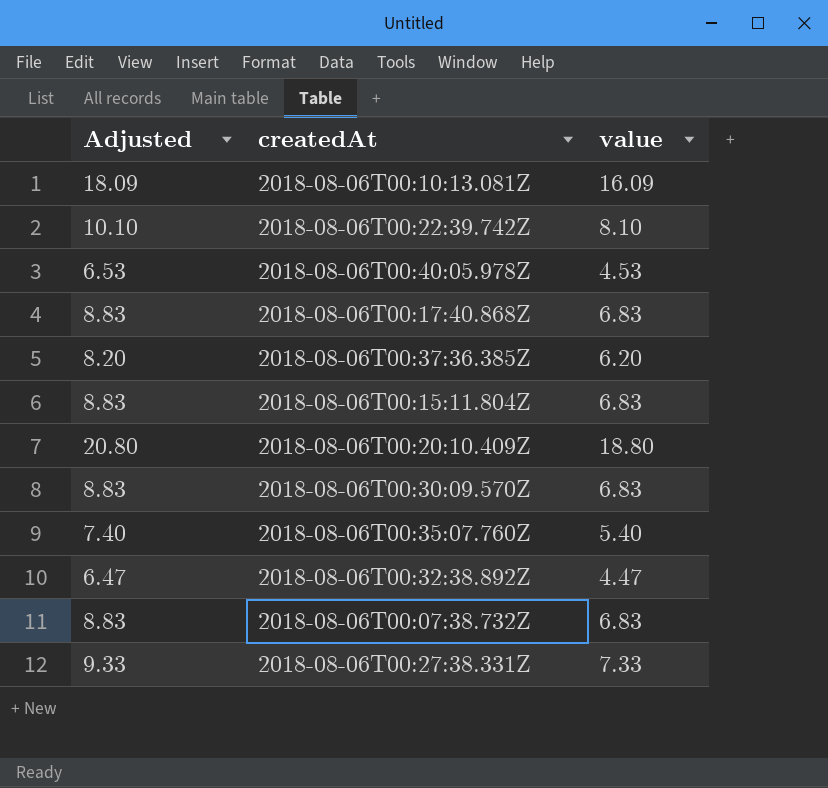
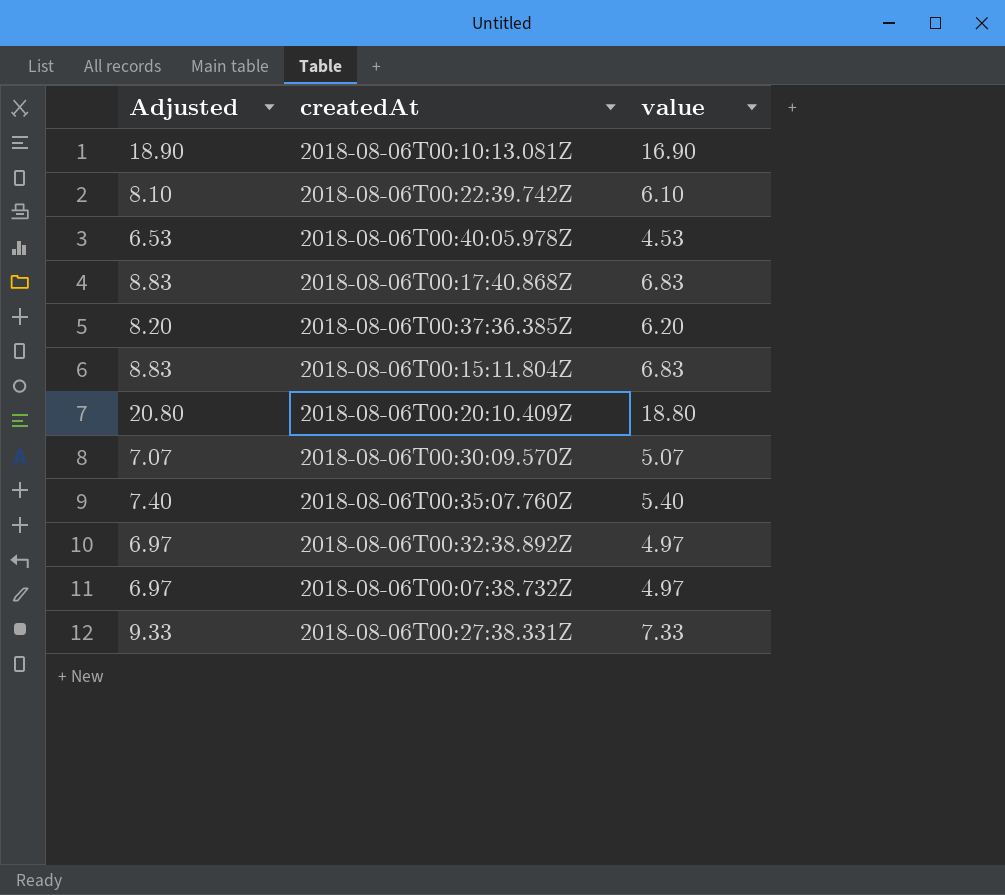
2018-08-06T00:10:13.081Z | Adjusted: 18.09 -> 18.90
2018-08-06T00:10:13.081Z | value: 16.09 -> 16.90
2018-08-06T00:22:39.742Z | Adjusted: 10.10 -> 8.10
2018-08-06T00:22:39.742Z | value: 8.10 -> 6.10
2018-08-06T00:30:09.570Z | Adjusted: 8.83 -> 7.07
2018-08-06T00:30:09.570Z | value: 6.83 -> 5.07
2018-08-06T00:32:38.892Z | Adjusted: 6.47 -> 6.97
2018-08-06T00:32:38.892Z | value: 4.47 -> 4.97
2018-08-06T00:07:38.732Z | Adjusted: 8.83 -> 6.97
2018-08-06T00:07:38.732Z | value: 6.83 -> 4.97

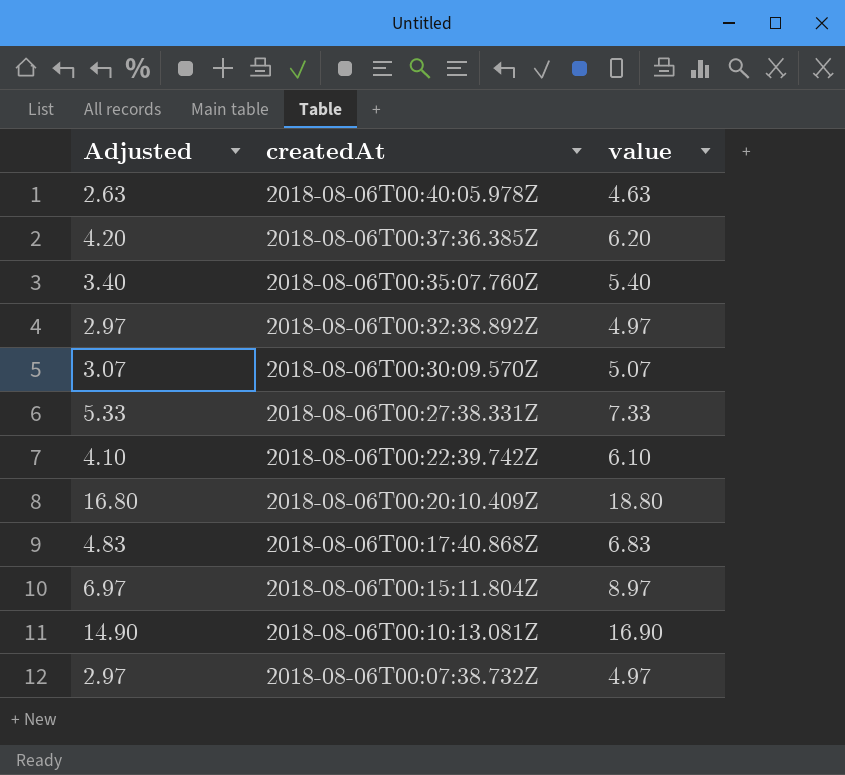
row order: none -> createdAt descending
column Adjusted | formula: [value] + 2 -> [value] - 2
2018-08-06T00:40:05.978Z | value: 4.53 -> 4.63
2018-08-06T00:15:11.804Z | value: 6.83 -> 8.97

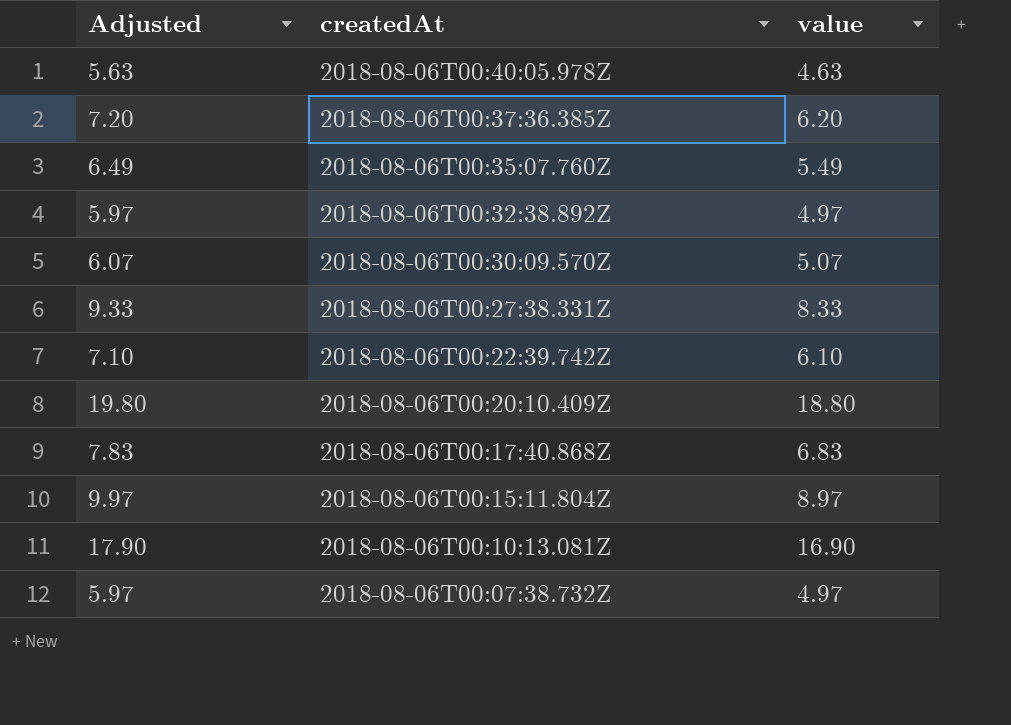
column Adjusted | formula: [value] - 2 -> [value] + 1
2018-08-06T00:35:07.760Z | value: 5.40 -> 5.49
2018-08-06T00:27:38.331Z | value: 7.33 -> 8.33

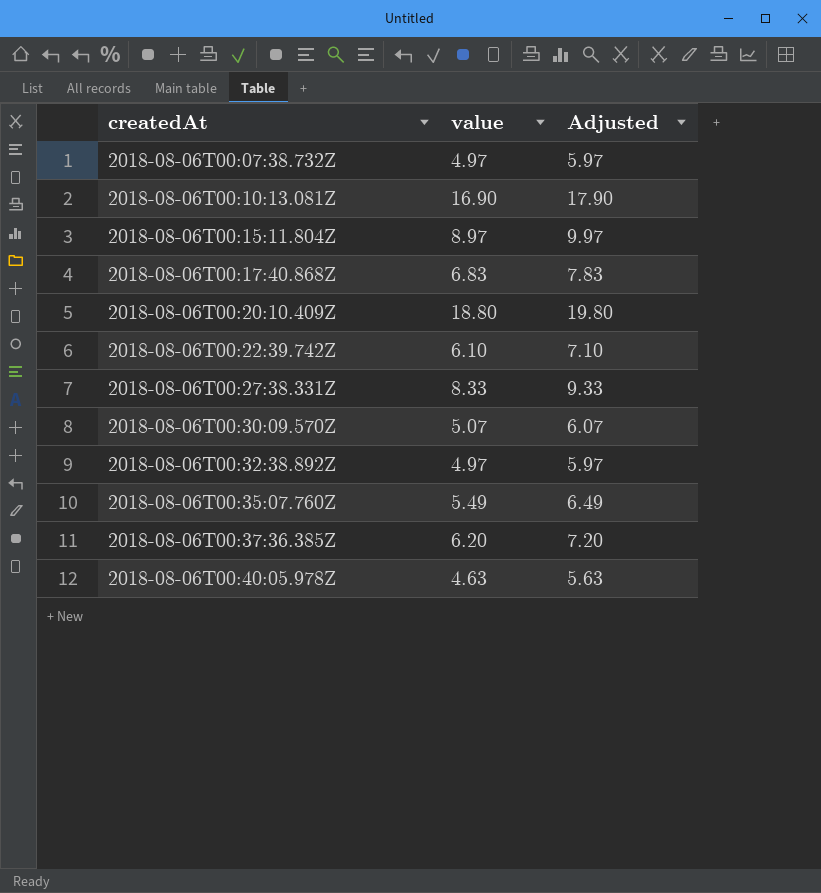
row order: createdAt descending -> createdAt ascending
column Adjusted | position: 1 -> 3

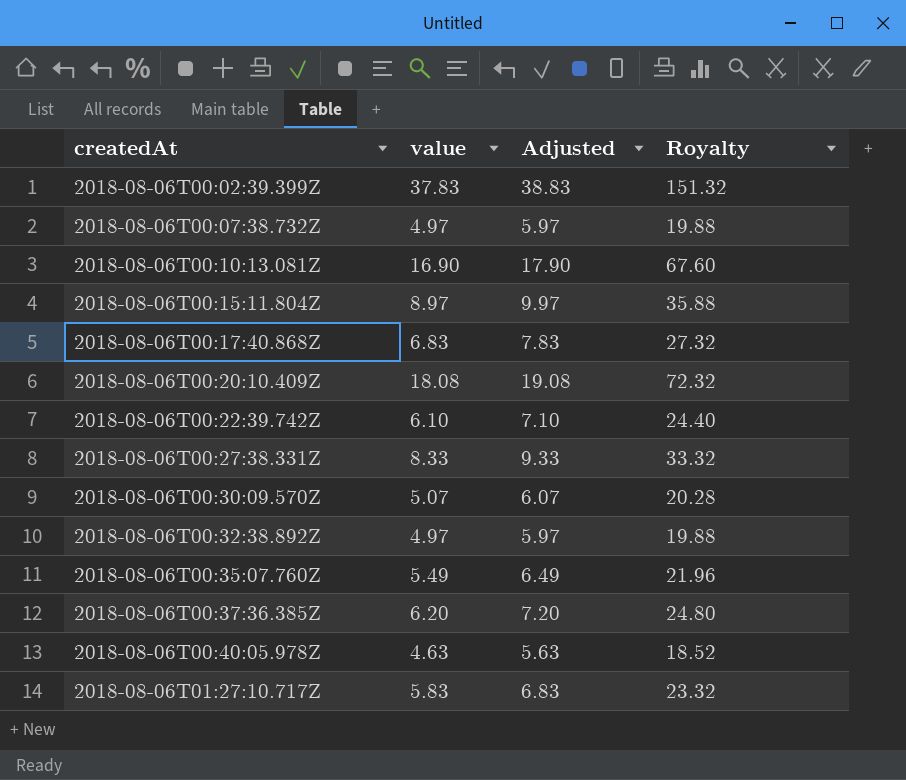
column Royalty | formula: none -> [value] * 4
row 2018-08-06T00:02:39.399Z: none -> 37.83 | 38.83 | 151.32
2018-08-06T00:20:10.409Z | value: 18.80 -> 18.08
2018-08-06T00:20:10.409Z | Adjusted: 19.80 -> 19.08
row 2018-08-06T01:27:10.717Z: none -> 5.83 | 6.83 | 23.32

